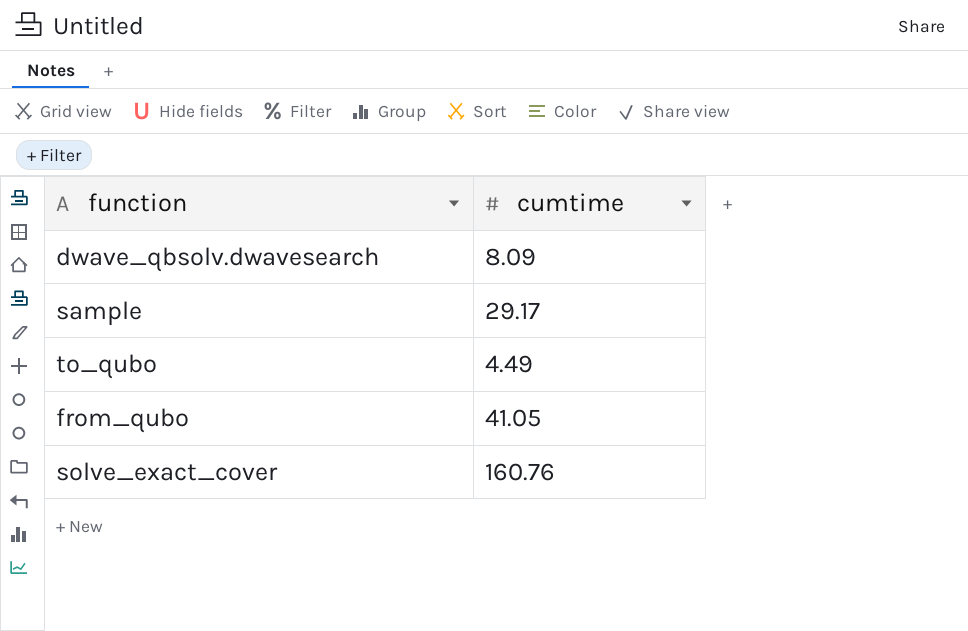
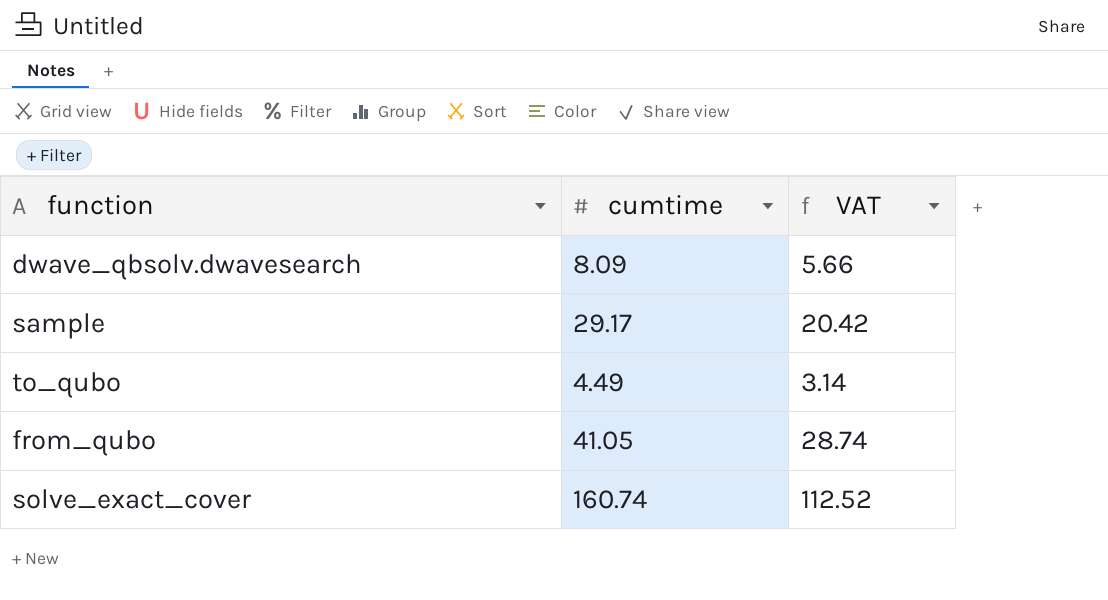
column VAT | formula: none -> [cumtime] * 0.7
solve_exact_cover | cumtime: 160.76 -> 160.74

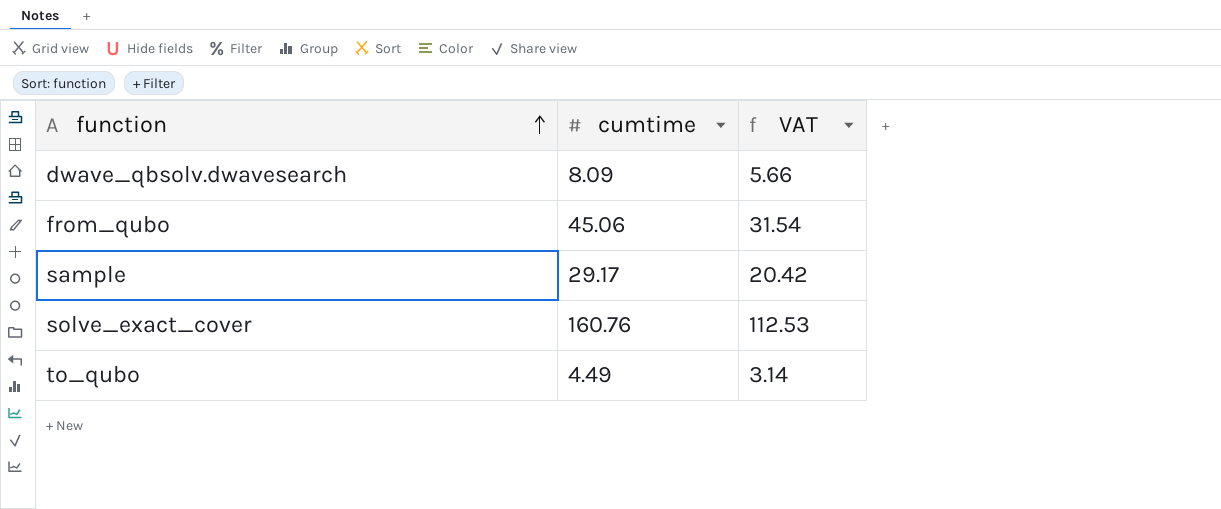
row order: none -> function ascending
from_qubo | cumtime: 41.05 -> 45.06
from_qubo | VAT: 28.74 -> 31.54
solve_exact_cover | cumtime: 160.74 -> 160.76
solve_exact_cover | VAT: 112.52 -> 112.53

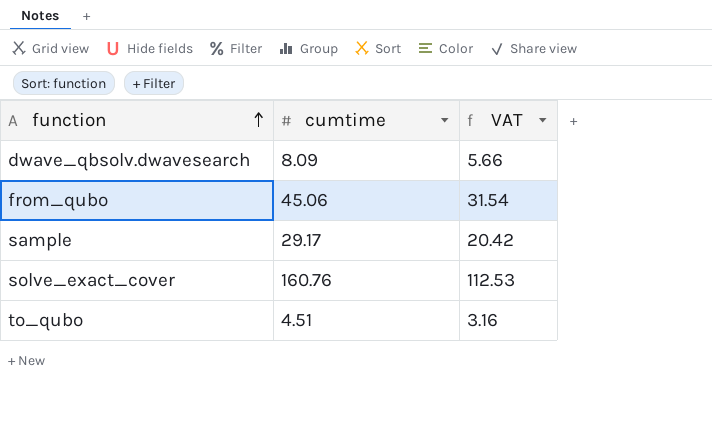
to_qubo | cumtime: 4.49 -> 4.51
to_qubo | VAT: 3.14 -> 3.16

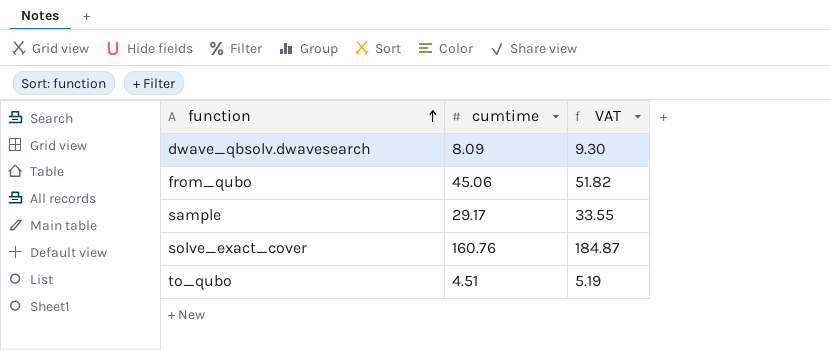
column VAT | formula: [cumtime] * 0.7 -> [cumtime] * 1.15

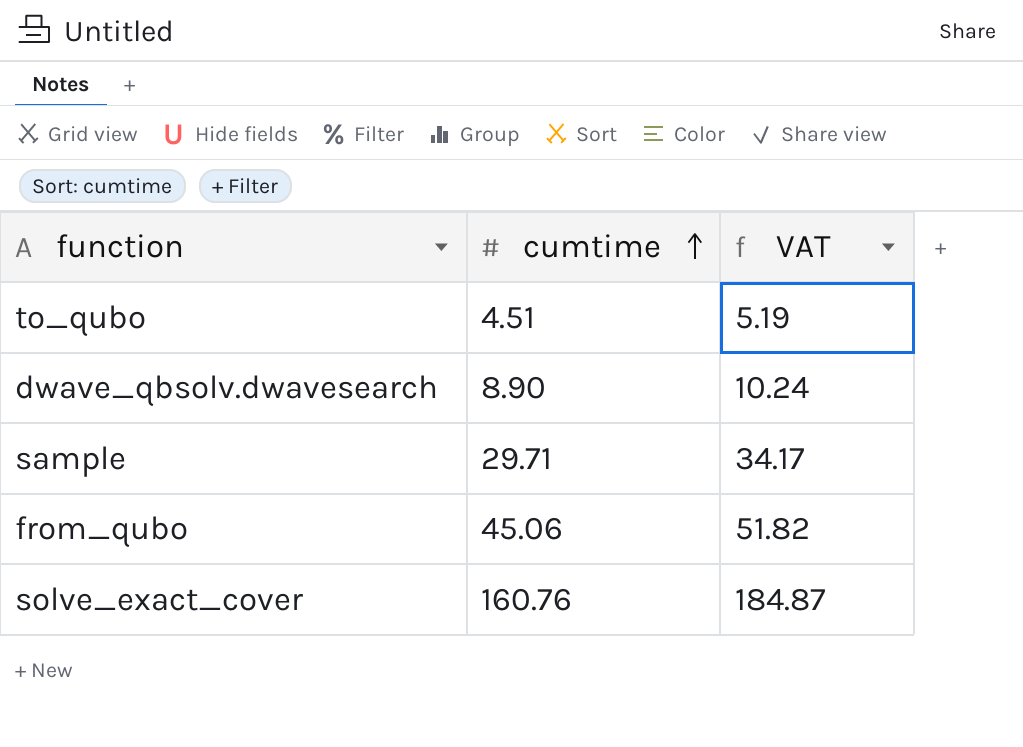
row order: function ascending -> cumtime ascending
dwave_qbsolv.dwavesearch | cumtime: 8.09 -> 8.90
dwave_qbsolv.dwavesearch | VAT: 9.30 -> 10.24
sample | cumtime: 29.17 -> 29.71
sample | VAT: 33.55 -> 34.17

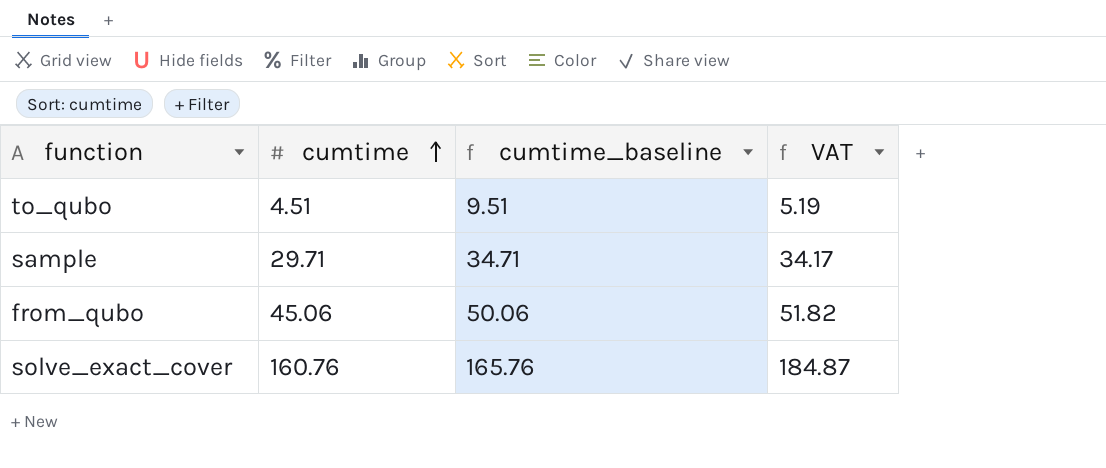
column cumtime_baseline | formula: none -> [cumtime] + 5
row dwave_qbsolv.dwavesearch: 8.90 | 10.24 -> none

